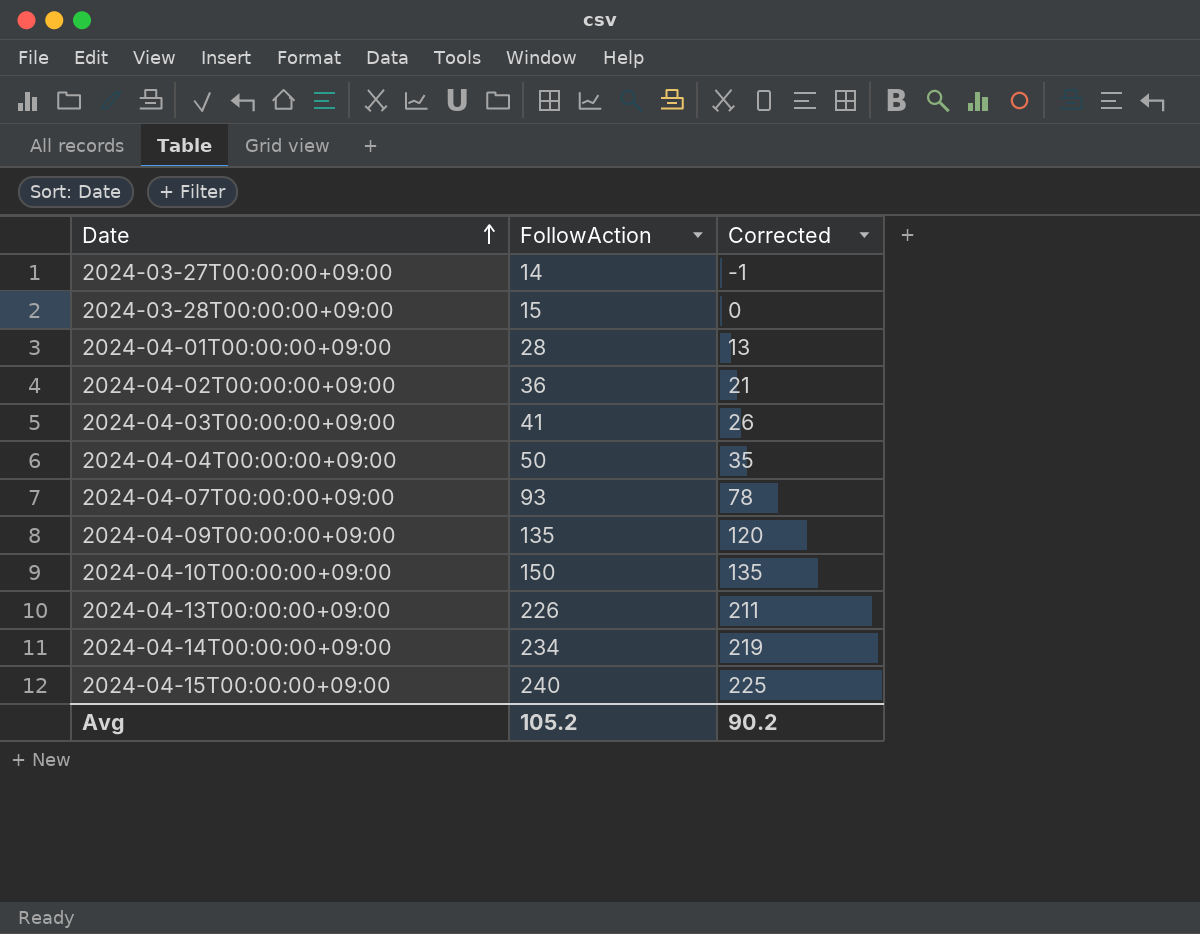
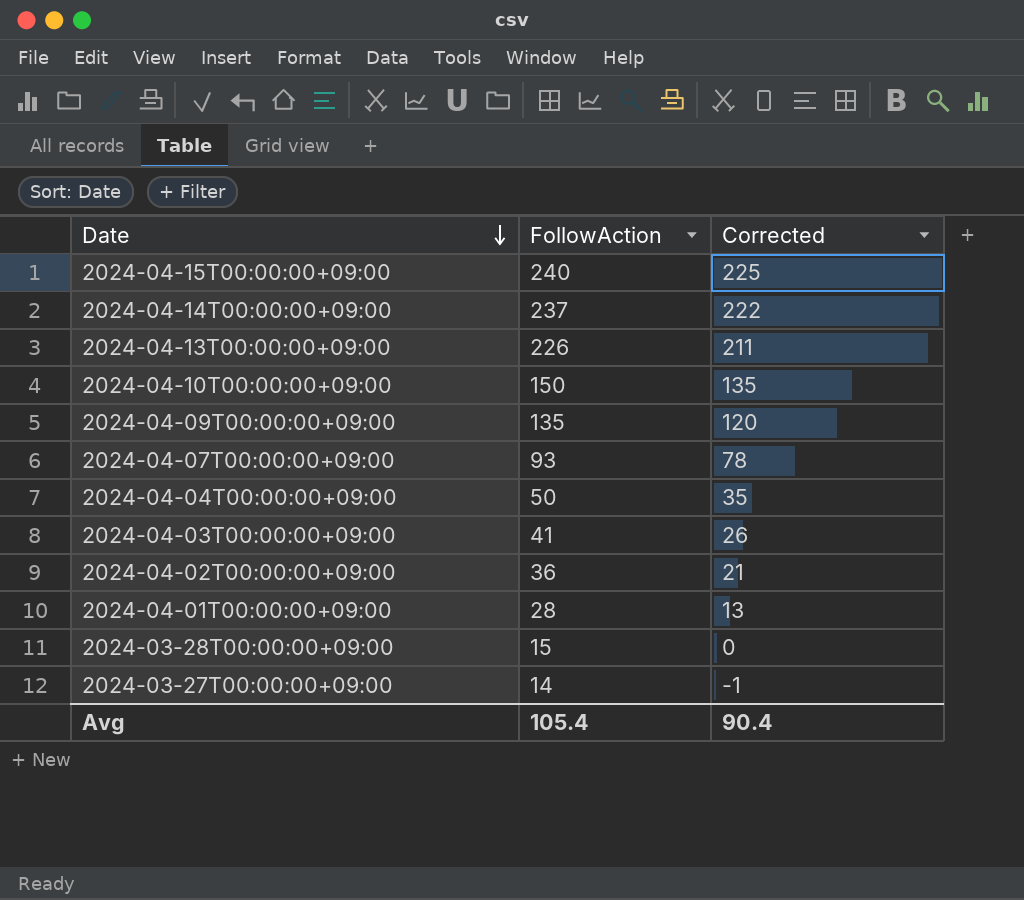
row order: Date ascending -> Date descending
2024-04-14T00:00:00+09:00 | FollowAction: 234 -> 237
2024-04-14T00:00:00+09:00 | Corrected: 219 -> 222
Avg | FollowAction: 105.2 -> 105.4
Avg | Corrected: 90.2 -> 90.4

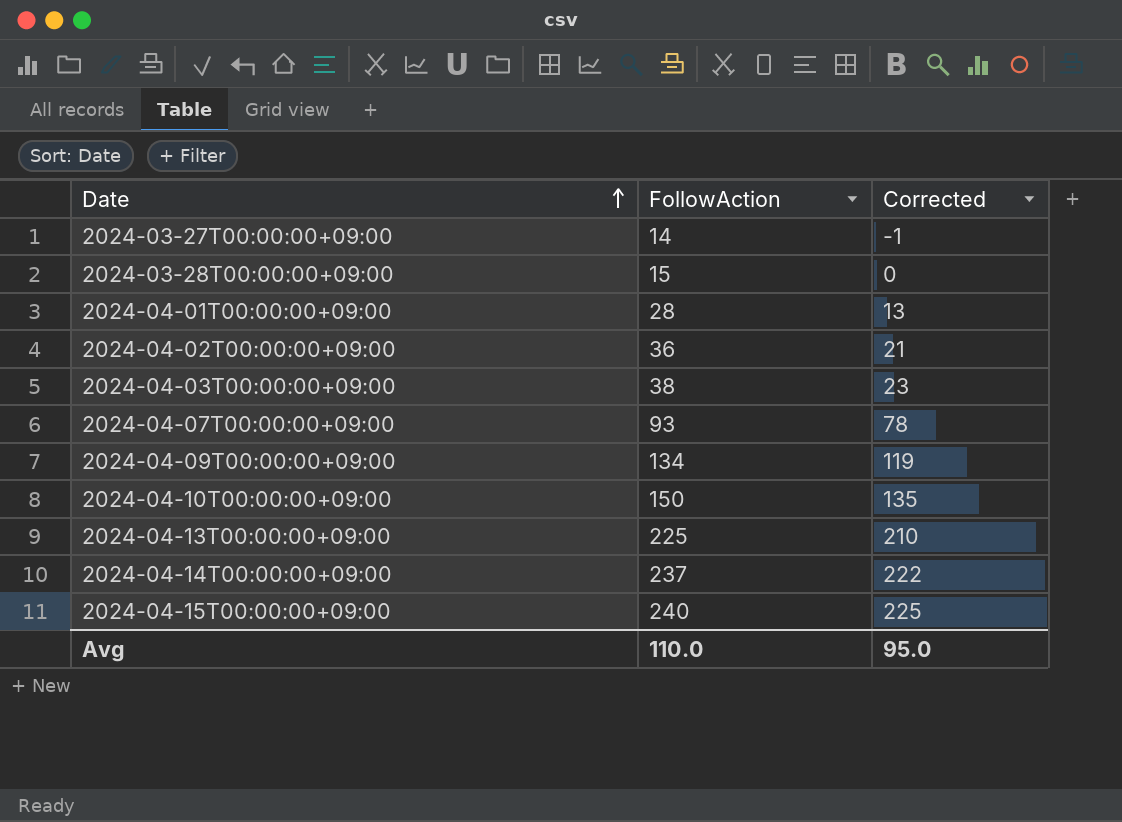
row order: Date descending -> Date ascending
row 2024-04-04T00:00:00+09:00: 50 | 35 -> none
2024-04-03T00:00:00+09:00 | FollowAction: 41 -> 38
2024-04-03T00:00:00+09:00 | Corrected: 26 -> 23
2024-04-09T00:00:00+09:00 | FollowAction: 135 -> 134
2024-04-09T00:00:00+09:00 | Corrected: 120 -> 119
2024-04-13T00:00:00+09:00 | FollowAction: 226 -> 225
2024-04-13T00:00:00+09:00 | Corrected: 211 -> 210
Avg | FollowAction: 105.4 -> 110.0
Avg | Corrected: 90.4 -> 95.0

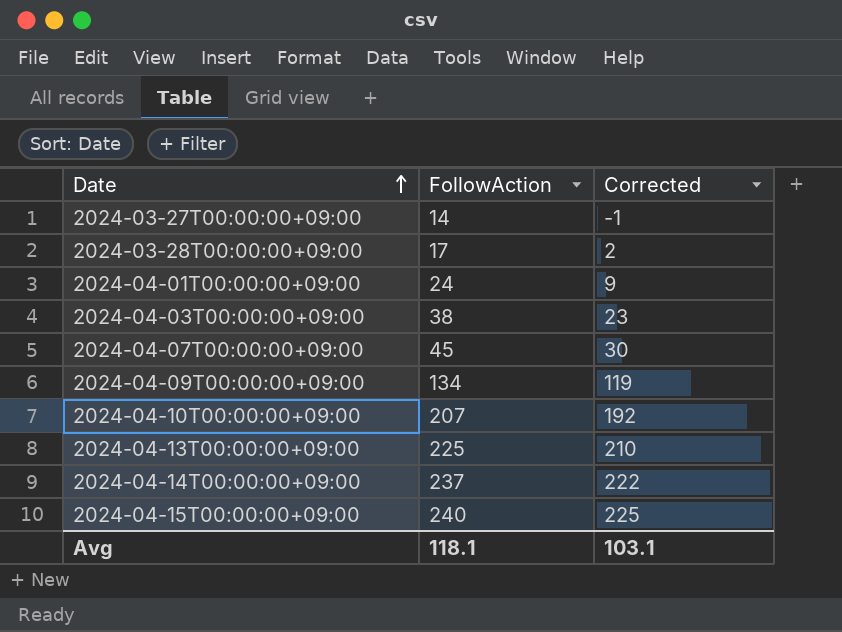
row 2024-04-02T00:00:00+09:00: 36 | 21 -> none
2024-03-28T00:00:00+09:00 | FollowAction: 15 -> 17
2024-03-28T00:00:00+09:00 | Corrected: 0 -> 2
2024-04-01T00:00:00+09:00 | FollowAction: 28 -> 24
2024-04-01T00:00:00+09:00 | Corrected: 13 -> 9
2024-04-07T00:00:00+09:00 | FollowAction: 93 -> 45
2024-04-07T00:00:00+09:00 | Corrected: 78 -> 30
2024-04-10T00:00:00+09:00 | FollowAction: 150 -> 207
2024-04-10T00:00:00+09:00 | Corrected: 135 -> 192
Avg | FollowAction: 110.0 -> 118.1
Avg | Corrected: 95.0 -> 103.1

